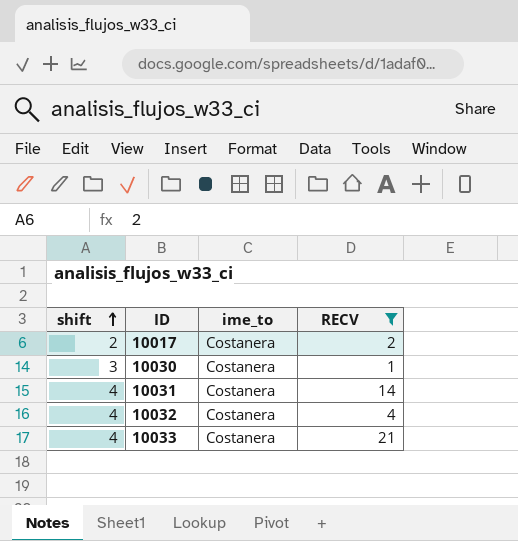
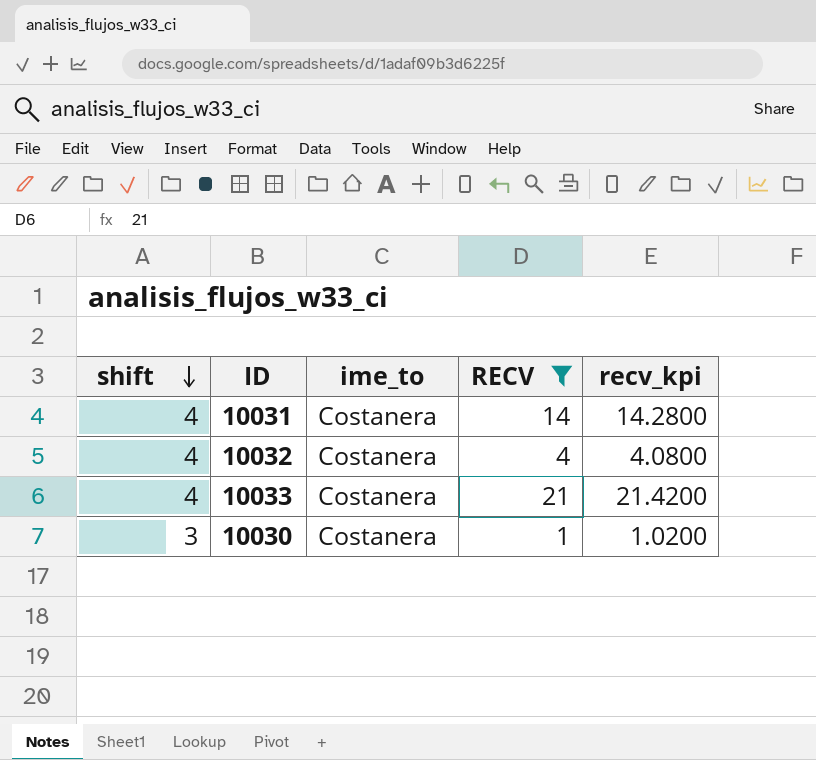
row order: shift ascending -> shift descending
column recv_kpi | formula: none -> [RECV] * 1.02
row 10017: 2 | Costanera | 2 -> none

